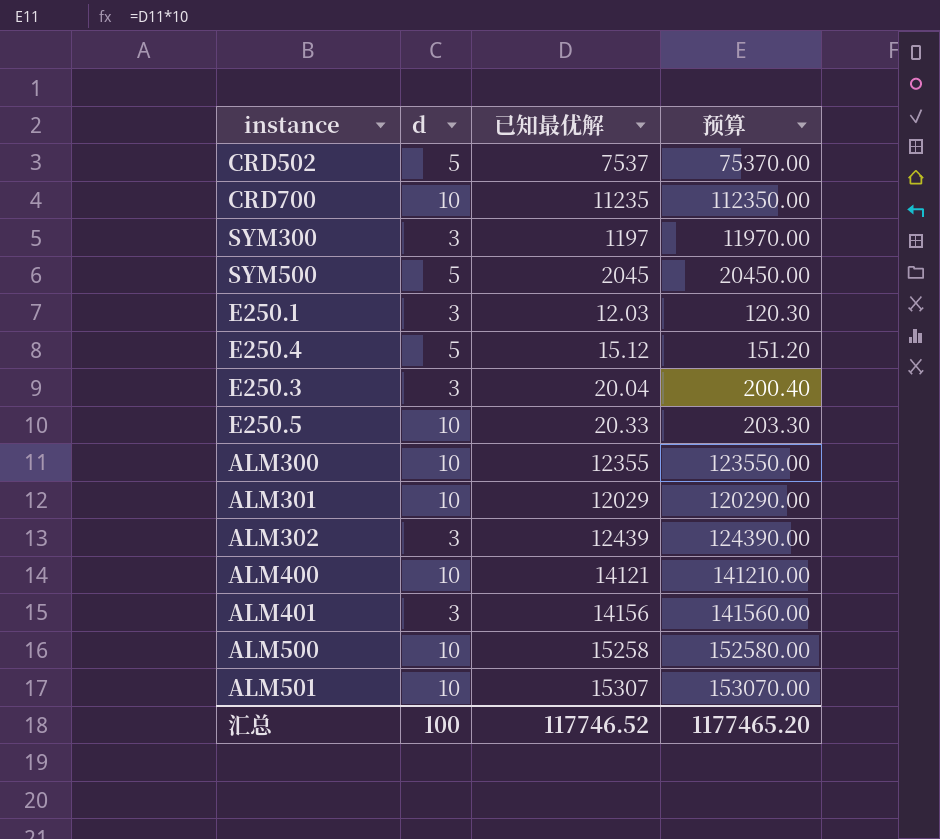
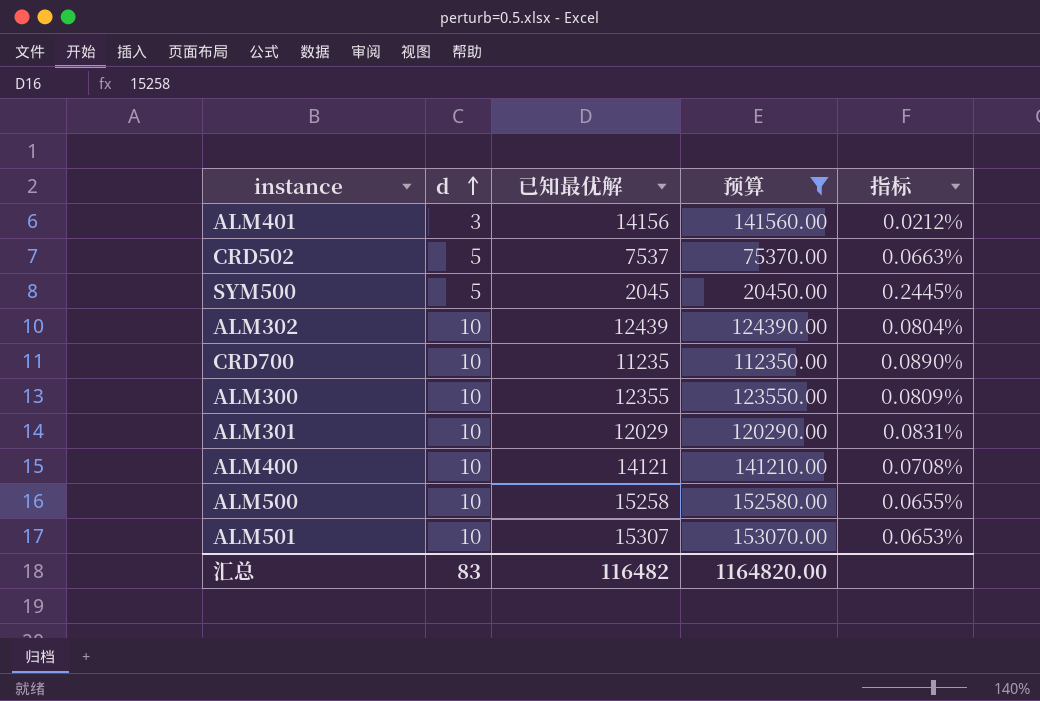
filter: none -> 预算 >= 20450.00
row order: none -> d ascending
column 指标 | formula: none -> [d] / [已知最优解]
ALM302 | d: 3 -> 10
汇总 | d: 100 -> 83
汇总 | 已知最优解: 117746.52 -> 116482
汇总 | 预算: 1177465.20 -> 1164820.00

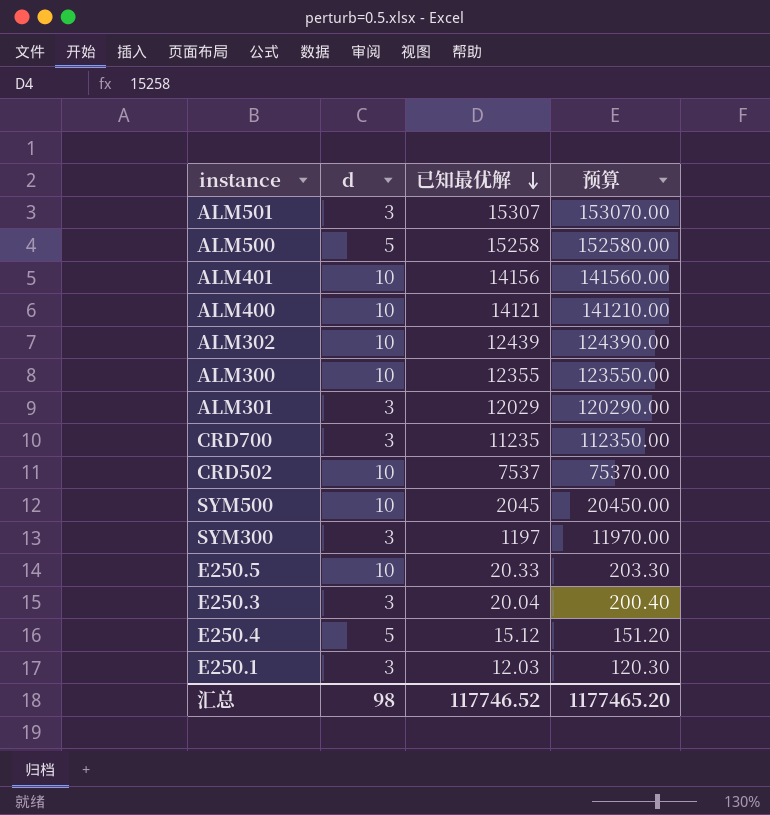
filter: 预算 >= 20450.00 -> none
row order: d ascending -> 已知最优解 descending
column 指标 | formula: [d] / [已知最优解] -> none
ALM501 | d: 10 -> 3
ALM500 | d: 10 -> 5
ALM401 | d: 3 -> 10
ALM301 | d: 10 -> 3
CRD700 | d: 10 -> 3
CRD502 | d: 5 -> 10
SYM500 | d: 5 -> 10
汇总 | d: 83 -> 98
汇总 | 已知最优解: 116482 -> 117746.52
汇总 | 预算: 1164820.00 -> 1177465.20

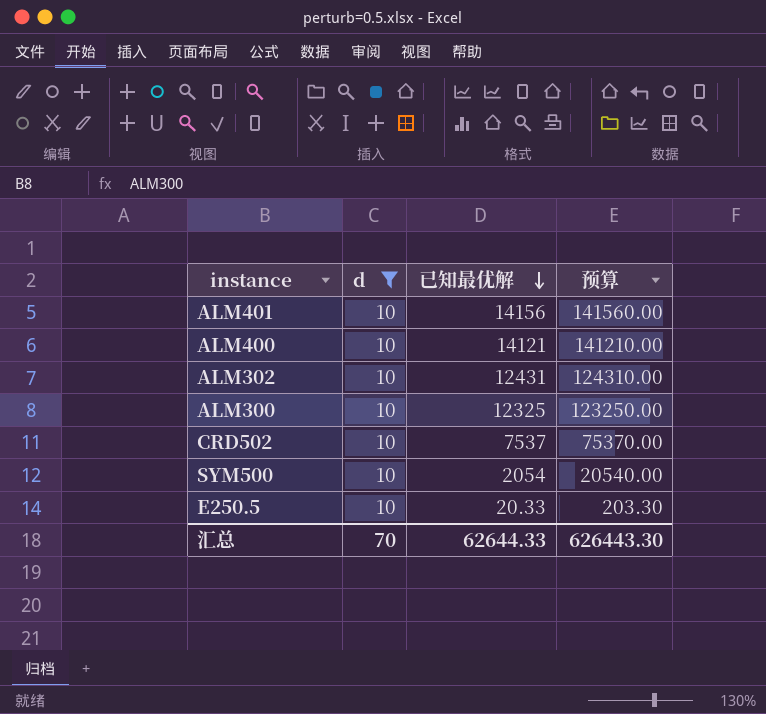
filter: none -> d = 10
ALM302 | 已知最优解: 12439 -> 12431
ALM302 | 预算: 124390.00 -> 124310.00
ALM300 | 已知最优解: 12355 -> 12325
ALM300 | 预算: 123550.00 -> 123250.00
SYM500 | 已知最优解: 2045 -> 2054
SYM500 | 预算: 20450.00 -> 20540.00
汇总 | d: 98 -> 70
汇总 | 已知最优解: 117746.52 -> 62644.33
汇总 | 预算: 1177465.20 -> 626443.30

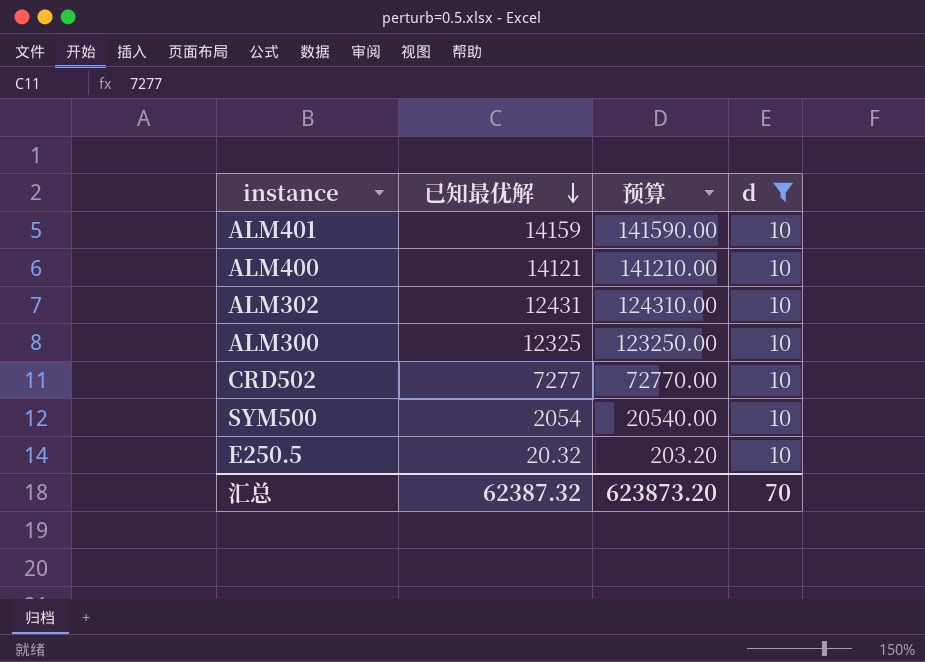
column d | position: 2 -> 4
ALM401 | 已知最优解: 14156 -> 14159
ALM401 | 预算: 141560.00 -> 141590.00
CRD502 | 已知最优解: 7537 -> 7277
CRD502 | 预算: 75370.00 -> 72770.00
E250.5 | 已知最优解: 20.33 -> 20.32
E250.5 | 预算: 203.30 -> 203.20
汇总 | 已知最优解: 62644.33 -> 62387.32
汇总 | 预算: 626443.30 -> 623873.20

